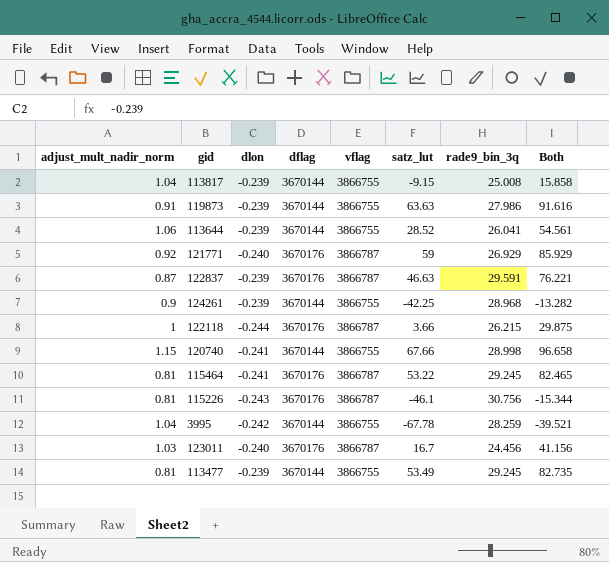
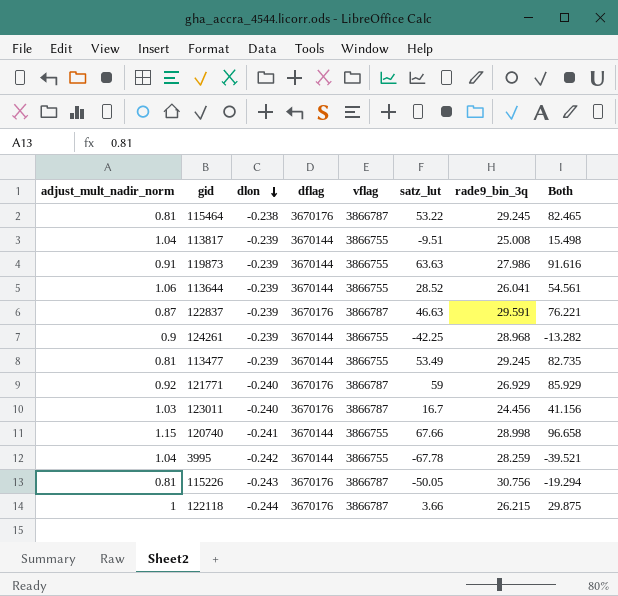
row order: none -> dlon descending
115464 | dlon: -0.241 -> -0.238
113817 | satz_lut: -9.15 -> -9.51
113817 | Both: 15.858 -> 15.498
115226 | satz_lut: -46.1 -> -50.05
115226 | Both: -15.344 -> -19.294

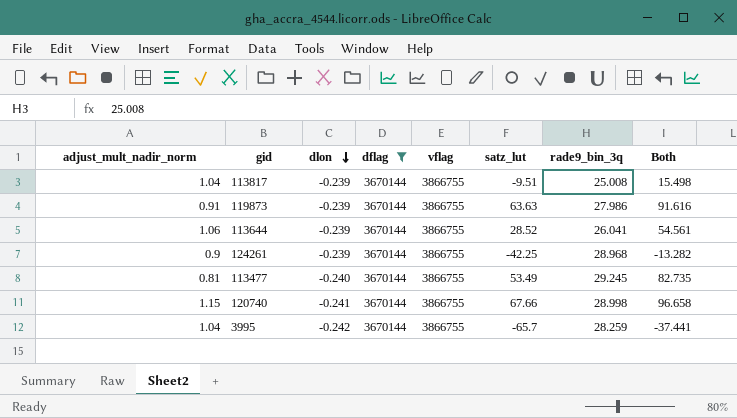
filter: none -> dflag = 3670144
113477 | dlon: -0.239 -> -0.240
3995 | satz_lut: -67.78 -> -65.7
3995 | Both: -39.521 -> -37.441

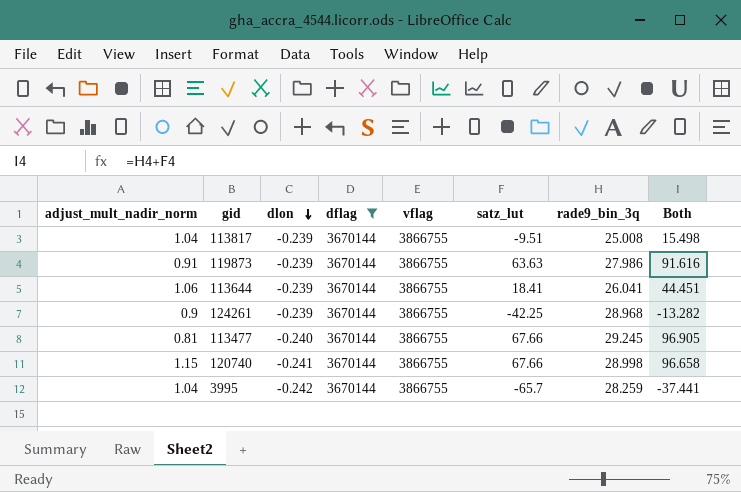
113644 | satz_lut: 28.52 -> 18.41
113644 | Both: 54.561 -> 44.451
113477 | satz_lut: 53.49 -> 67.66
113477 | Both: 82.735 -> 96.905

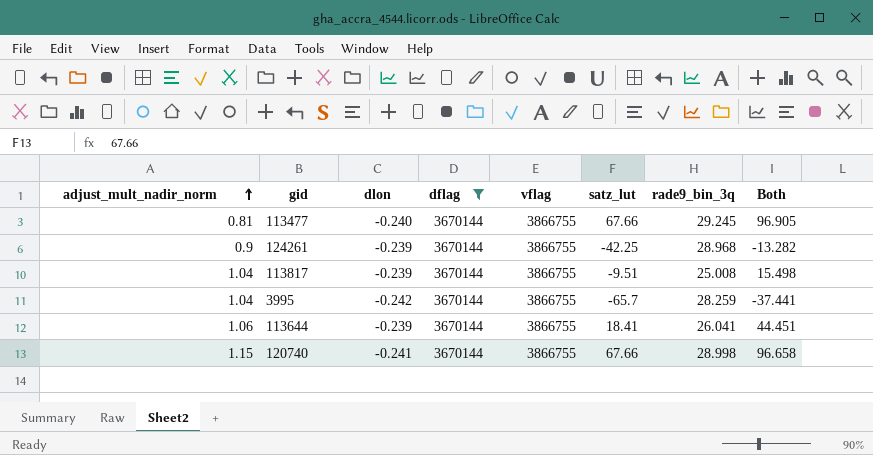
row order: dlon descending -> adjust_mult_nadir_norm ascending
row 119873: 0.91 | -0.239 | 3670144 | 3866755 | 63.63 | 27.986 | 91.616 -> none

